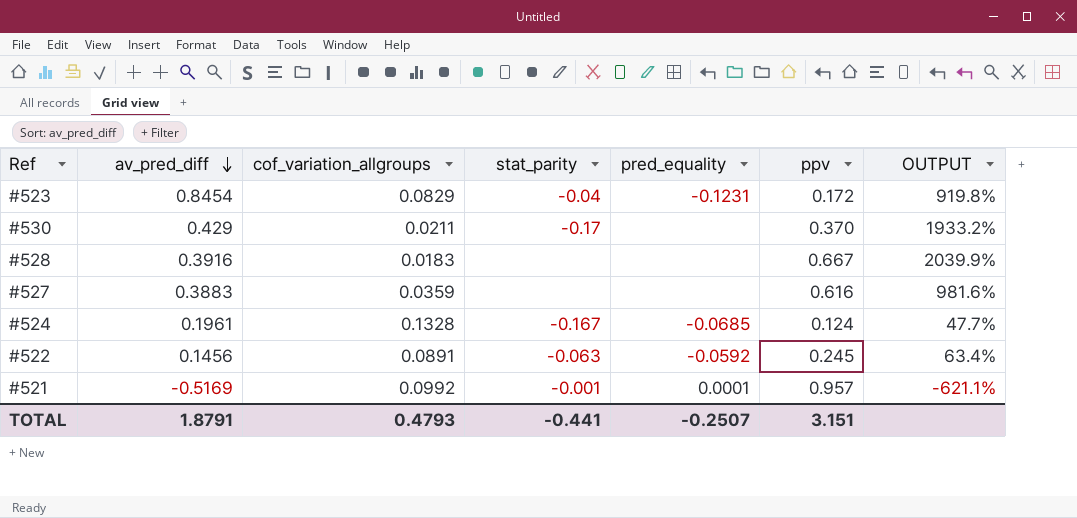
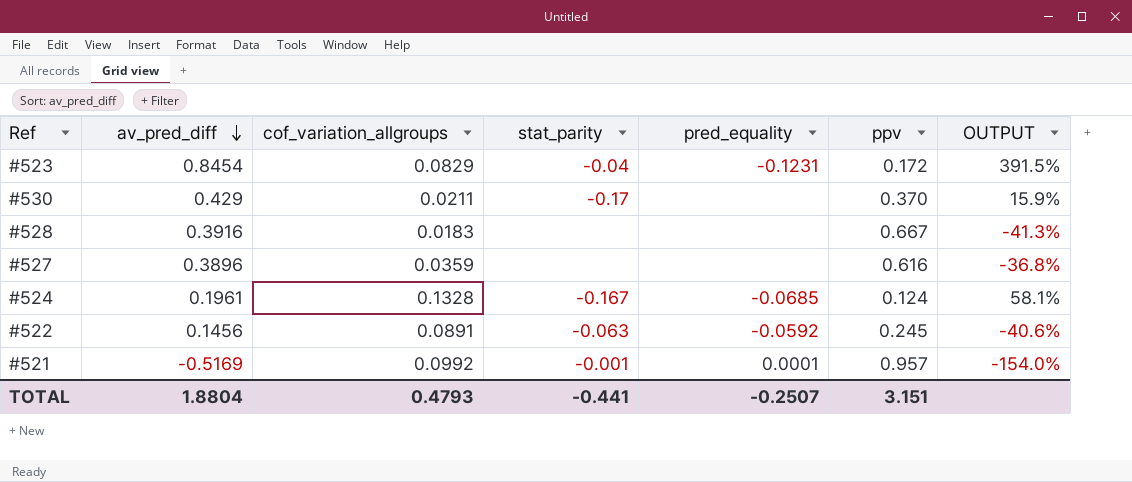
column OUTPUT | formula: ([av_pred_diff] - [cof_variation_allgroups]) / [cof_variation_allgroups] -> ([av_pred_diff] - [ppv]) / [ppv]
#527 | av_pred_diff: 0.3883 -> 0.3896
TOTAL | av_pred_diff: 1.8791 -> 1.8804

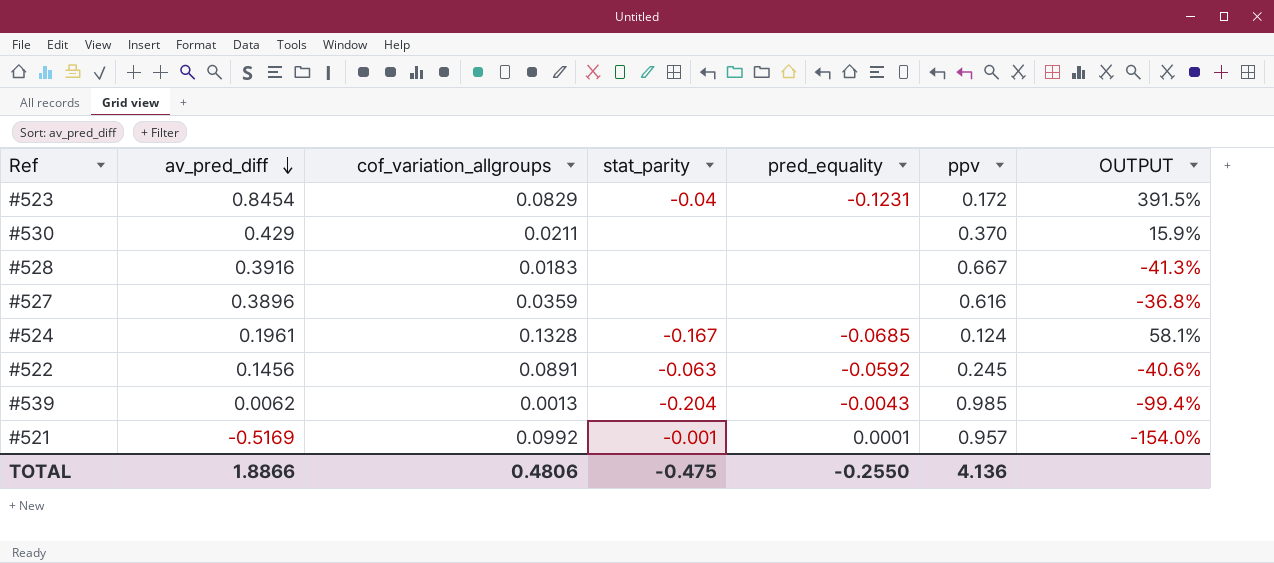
#530 | stat_parity: -0.17 -> none
row #539: none -> 0.0062 | 0.0013 | -0.204 | -0.0043 | 0.985 | -99.4%
TOTAL | av_pred_diff: 1.8804 -> 1.8866
TOTAL | cof_variation_allgroups: 0.4793 -> 0.4806
TOTAL | stat_parity: -0.441 -> -0.475
TOTAL | pred_equality: -0.2507 -> -0.2550
TOTAL | ppv: 3.151 -> 4.136

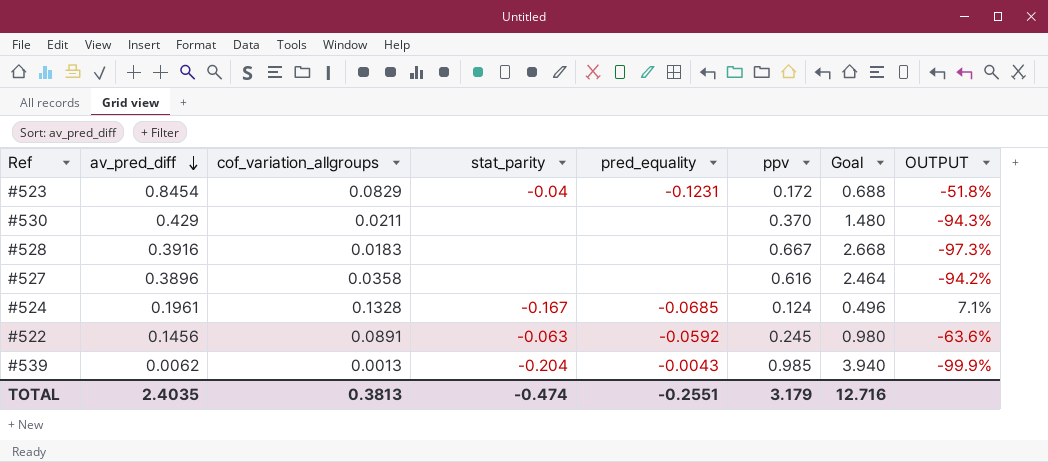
column Goal | formula: none -> [ppv] * 4
column OUTPUT | formula: ([av_pred_diff] - [ppv]) / [ppv] -> ([cof_variation_allgroups] - [ppv]) / [ppv]
row #521: -0.5169 | 0.0992 | -0.001 | 0.0001 | 0.957 | -154.0% -> none
#527 | cof_variation_allgroups: 0.0359 -> 0.0358
TOTAL | av_pred_diff: 1.8866 -> 2.4035
TOTAL | cof_variation_allgroups: 0.4806 -> 0.3813
TOTAL | stat_parity: -0.475 -> -0.474
TOTAL | pred_equality: -0.2550 -> -0.2551
TOTAL | ppv: 4.136 -> 3.179

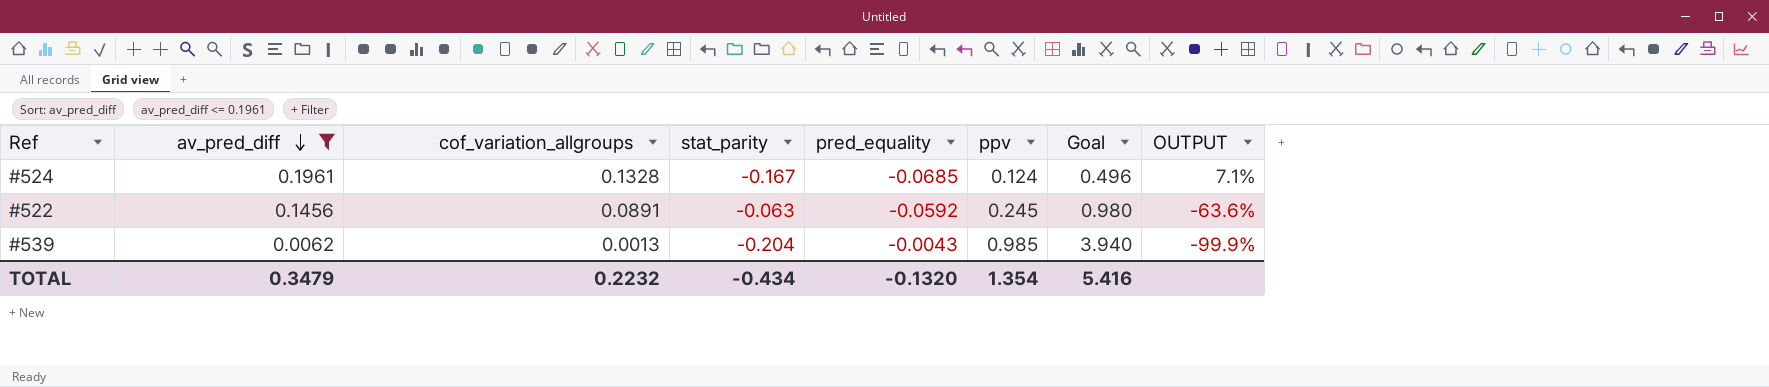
filter: none -> av_pred_diff <= 0.1961
TOTAL | av_pred_diff: 2.4035 -> 0.3479
TOTAL | cof_variation_allgroups: 0.3813 -> 0.2232
TOTAL | stat_parity: -0.474 -> -0.434
TOTAL | pred_equality: -0.2551 -> -0.1320
TOTAL | ppv: 3.179 -> 1.354
TOTAL | Goal: 12.716 -> 5.416

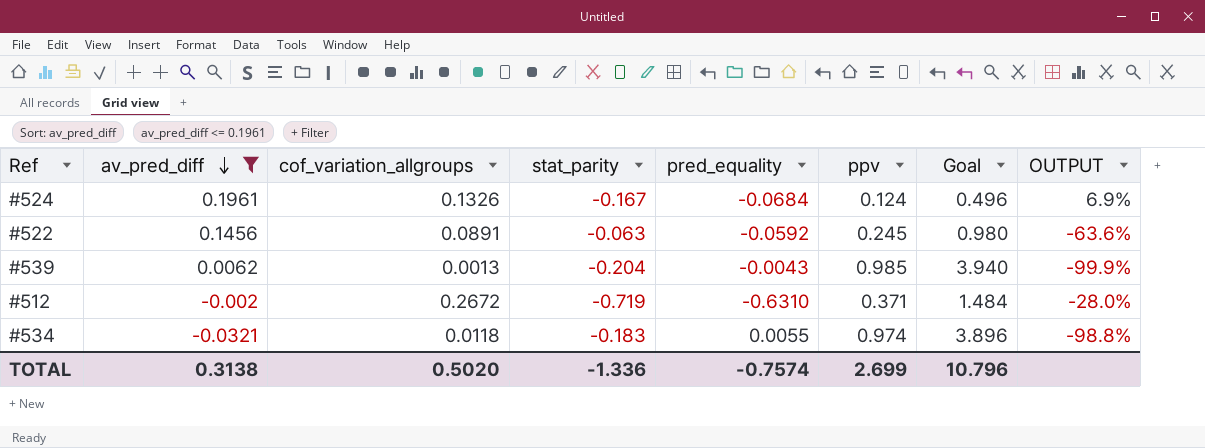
#524 | cof_variation_allgroups: 0.1328 -> 0.1326
#524 | pred_equality: -0.0685 -> -0.0684
#524 | OUTPUT: 7.1% -> 6.9%
row #512: none -> -0.002 | 0.2672 | -0.719 | -0.6310 | 0.371 | 1.484 | -28.0%
row #534: none -> -0.0321 | 0.0118 | -0.183 | 0.0055 | 0.974 | 3.896 | -98.8%
TOTAL | av_pred_diff: 0.3479 -> 0.3138
TOTAL | cof_variation_allgroups: 0.2232 -> 0.5020
TOTAL | stat_parity: -0.434 -> -1.336
TOTAL | pred_equality: -0.1320 -> -0.7574
TOTAL | ppv: 1.354 -> 2.699
TOTAL | Goal: 5.416 -> 10.796

